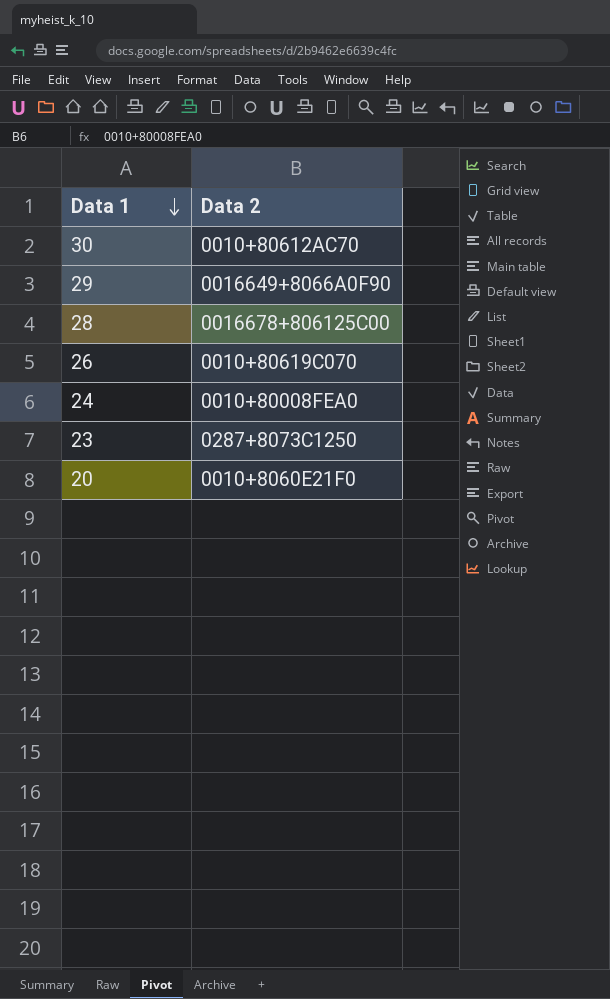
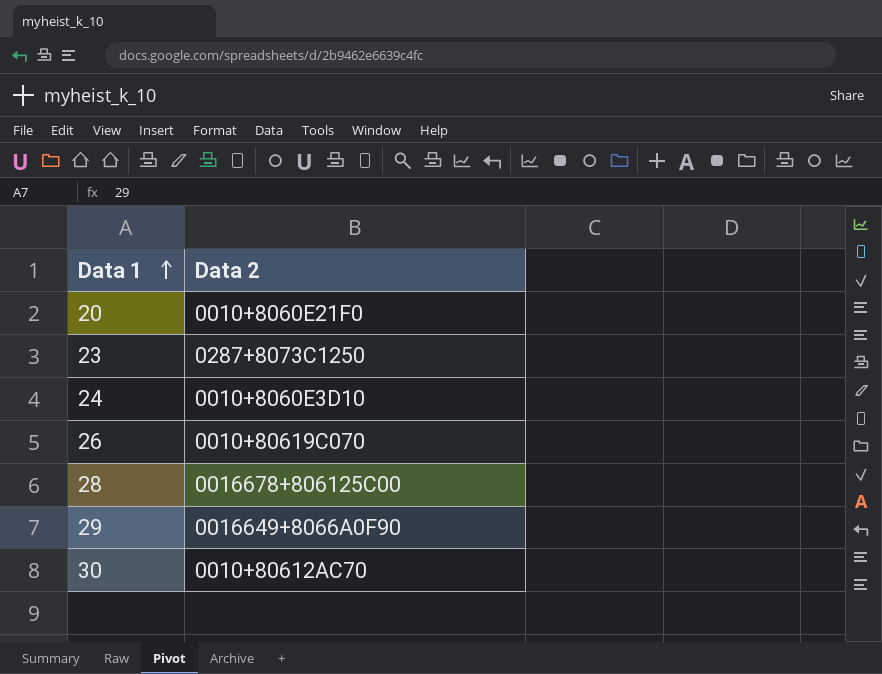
row order: Data 1 descending -> Data 1 ascending
24 | Data 2: 0010+80008FEA0 -> 0010+8060E3D10

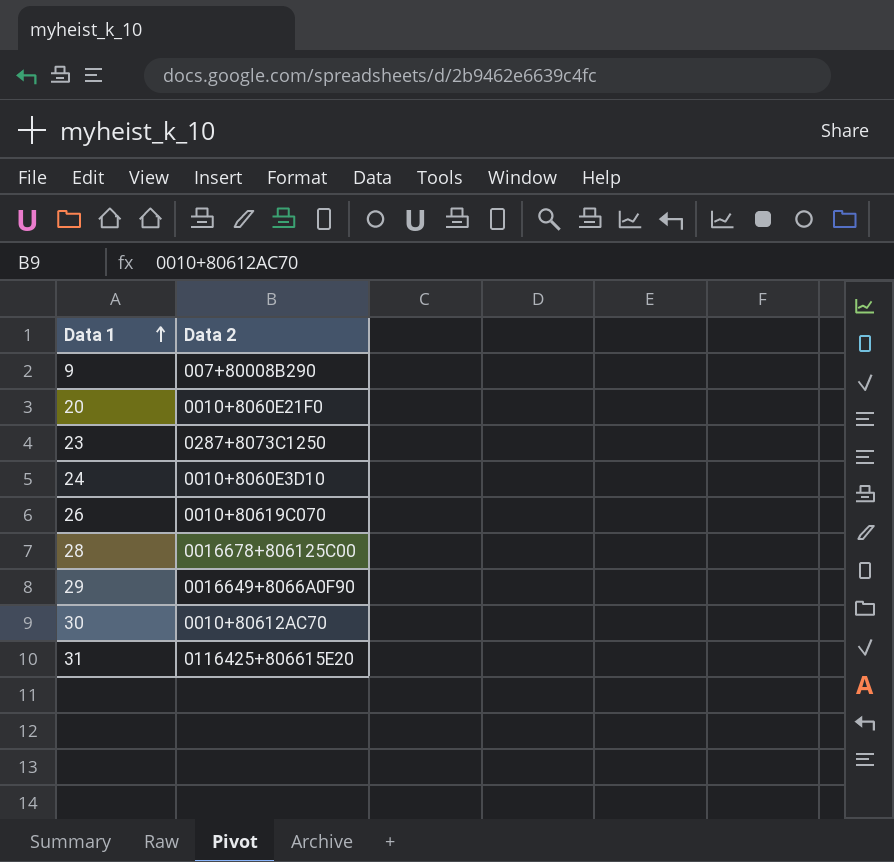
row 9: none -> 007+80008B290
row 31: none -> 0116425+806615E20

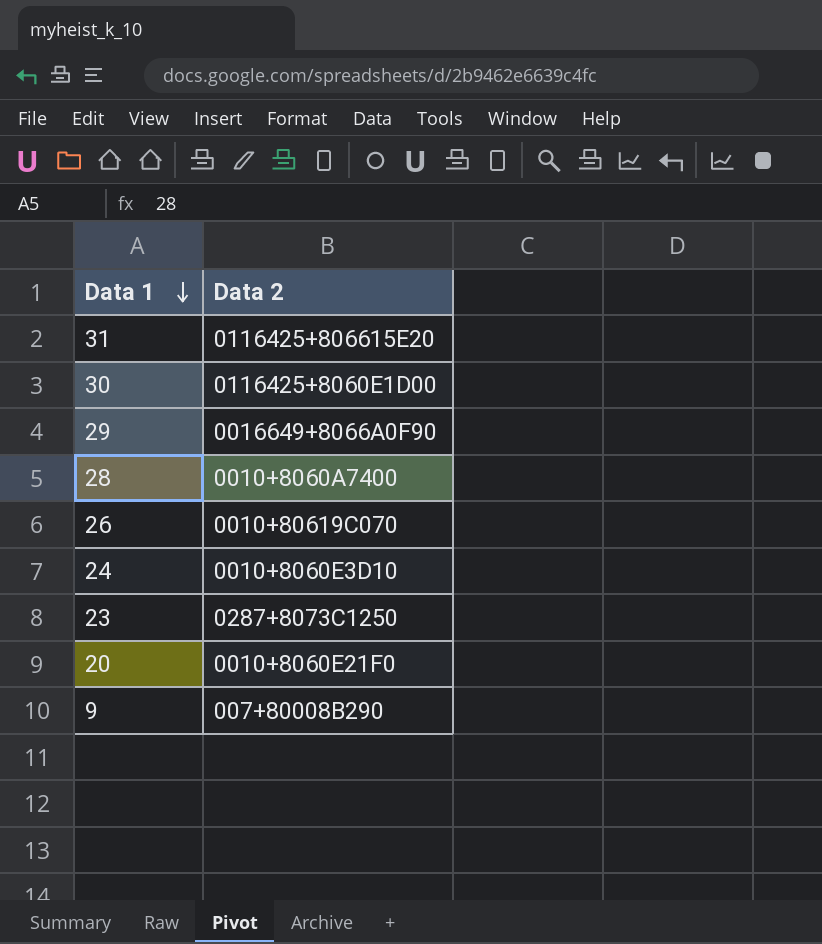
row order: Data 1 ascending -> Data 1 descending
30 | Data 2: 0010+80612AC70 -> 0116425+8060E1D00
28 | Data 2: 0016678+806125C00 -> 0010+8060A7400

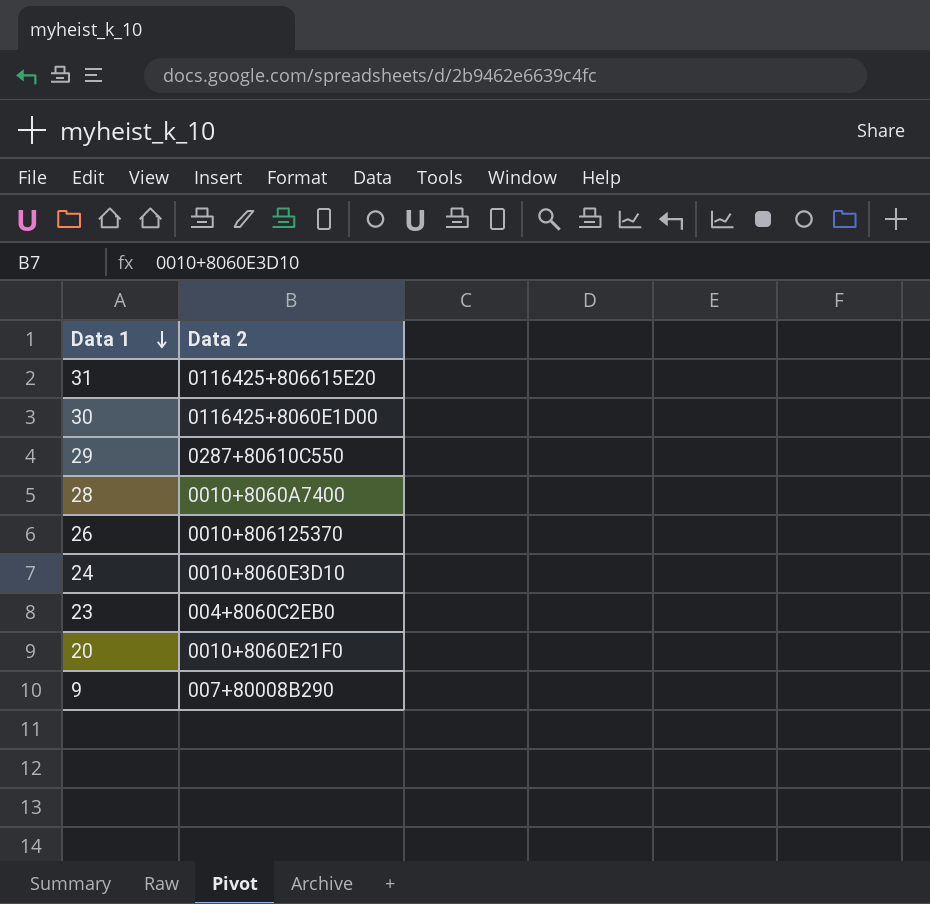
29 | Data 2: 0016649+8066A0F90 -> 0287+80610C550
26 | Data 2: 0010+80619C070 -> 0010+806125370
23 | Data 2: 0287+8073C1250 -> 004+8060C2EB0

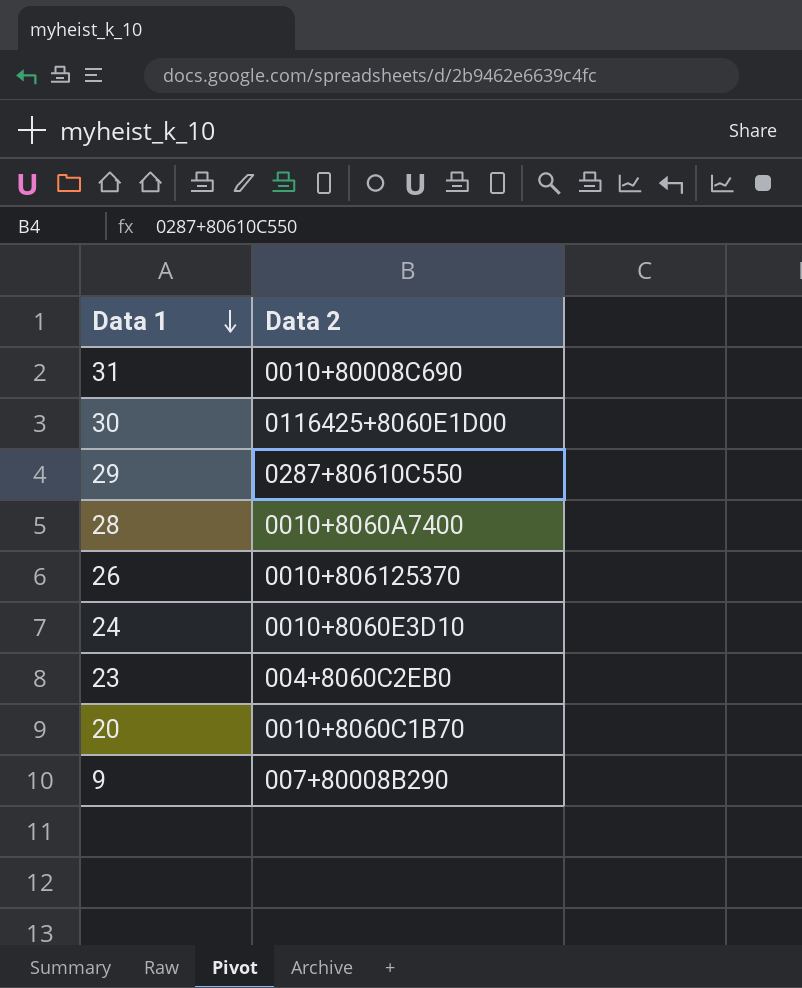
31 | Data 2: 0116425+806615E20 -> 0010+80008C690
20 | Data 2: 0010+8060E21F0 -> 0010+8060C1B70

